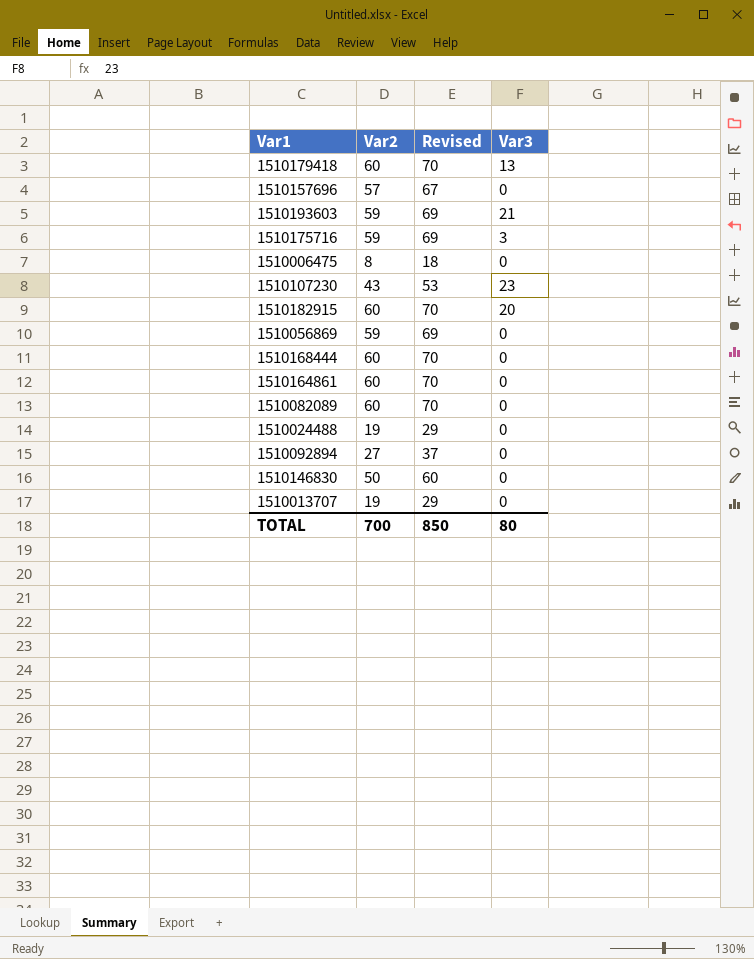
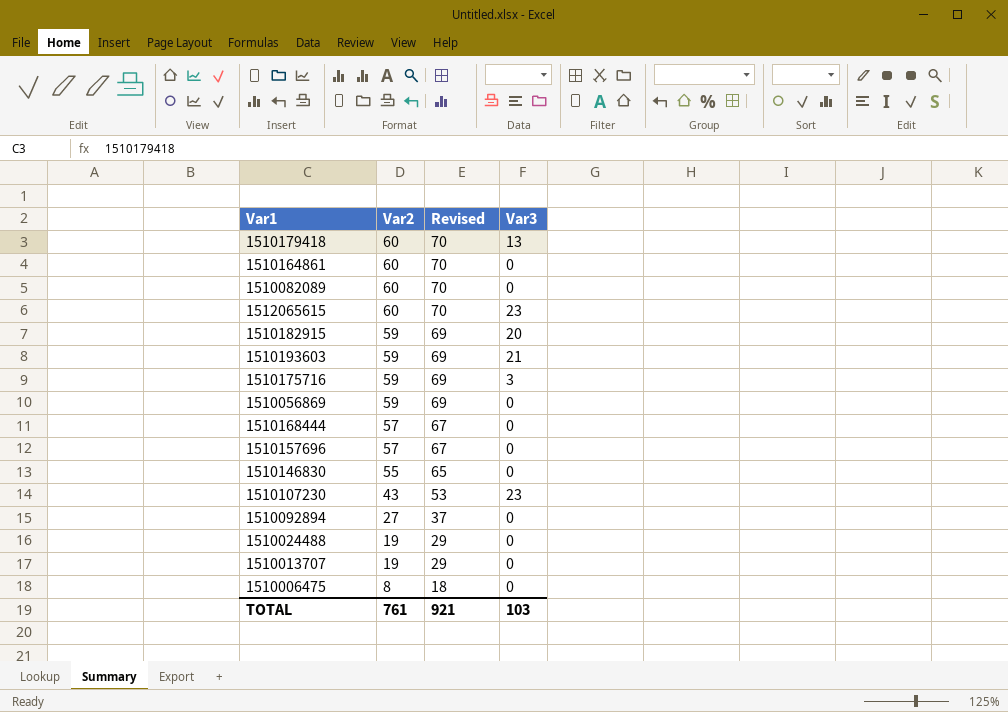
row order: none -> Var2 descending
row 1512065615: none -> 60 | 70 | 23
1510182915 | Var2: 60 -> 59
1510182915 | Revised: 70 -> 69
1510168444 | Var2: 60 -> 57
1510168444 | Revised: 70 -> 67
1510146830 | Var2: 50 -> 55
1510146830 | Revised: 60 -> 65
TOTAL | Var2: 700 -> 761
TOTAL | Revised: 850 -> 921
TOTAL | Var3: 80 -> 103

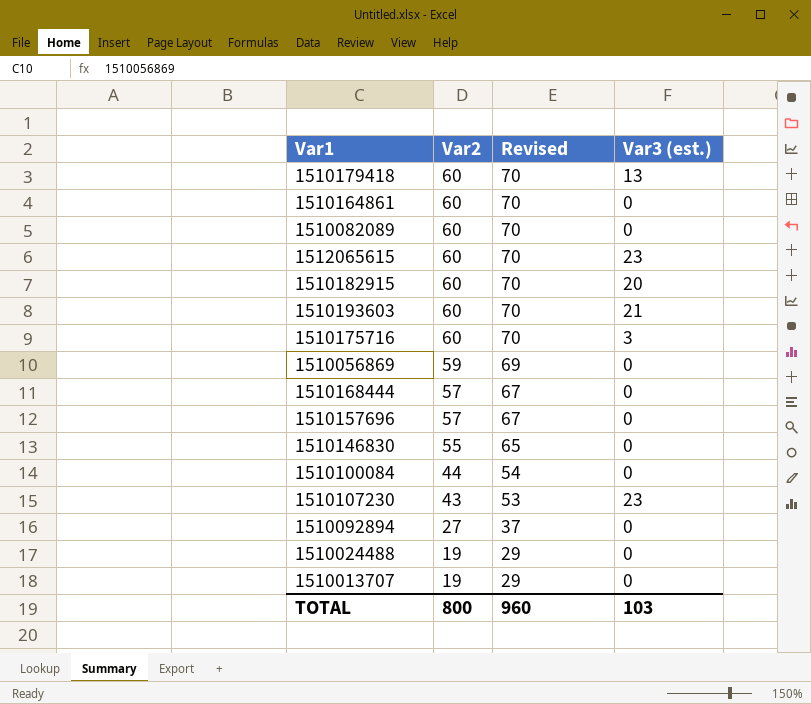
column name: Var3 -> Var3 (est.)
row 1510006475: 8 | 18 | 0 -> none
1510182915 | Var2: 59 -> 60
1510182915 | Revised: 69 -> 70
1510193603 | Var2: 59 -> 60
1510193603 | Revised: 69 -> 70
1510175716 | Var2: 59 -> 60
1510175716 | Revised: 69 -> 70
row 1510100084: none -> 44 | 54 | 0
TOTAL | Var2: 761 -> 800
TOTAL | Revised: 921 -> 960

